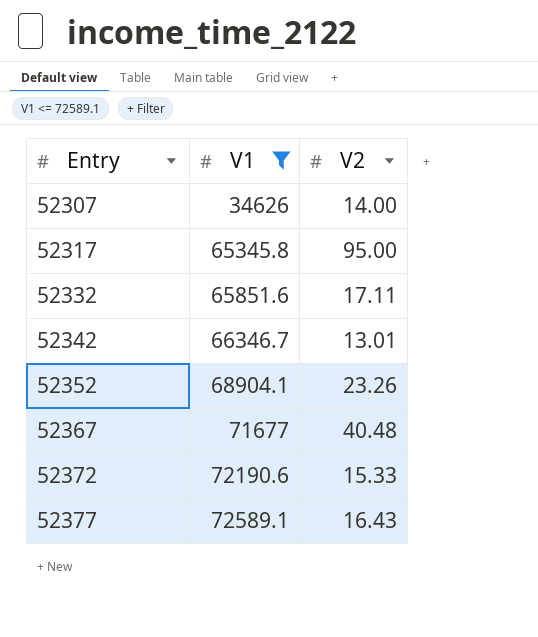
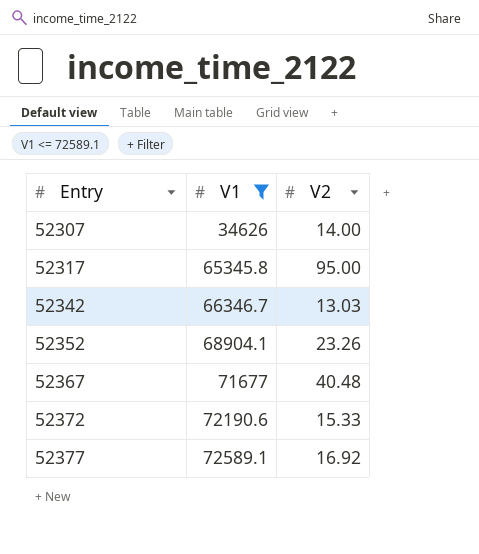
row 52332: 65851.6 | 17.11 -> none
52342 | V2: 13.01 -> 13.03
52377 | V2: 16.43 -> 16.92

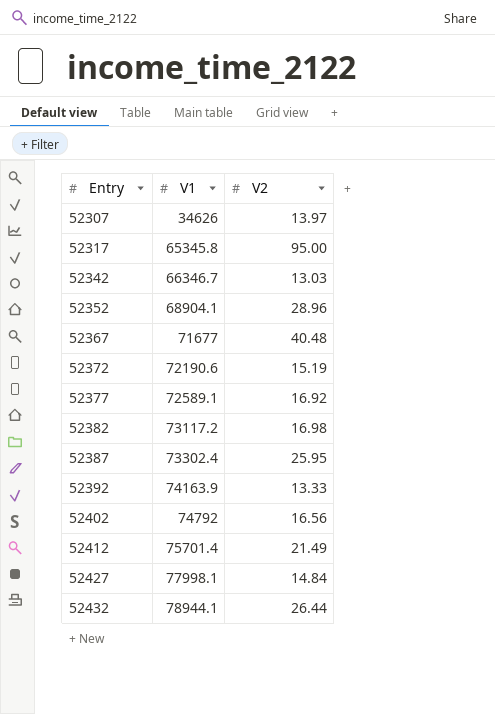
filter: V1 <= 72589.1 -> none
52307 | V2: 14.00 -> 13.97
52352 | V2: 23.26 -> 28.96
52372 | V2: 15.33 -> 15.19

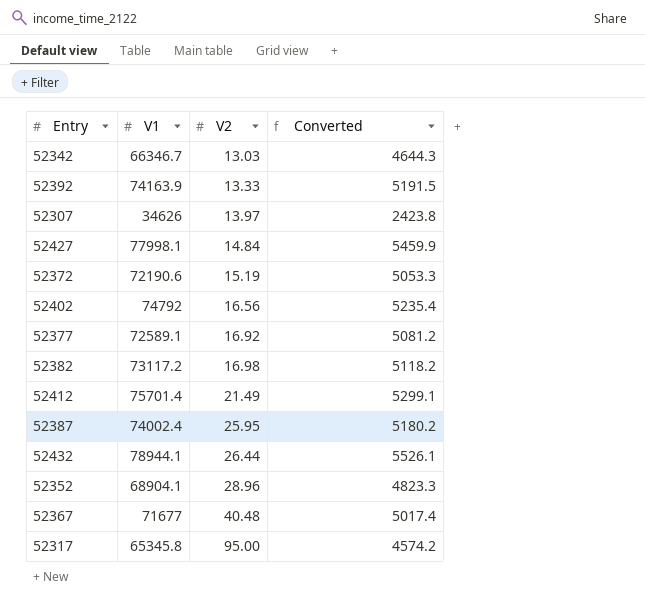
row order: Entry ascending -> V2 ascending
column Converted | formula: none -> [V1] * 0.07
52387 | V1: 73302.4 -> 74002.4

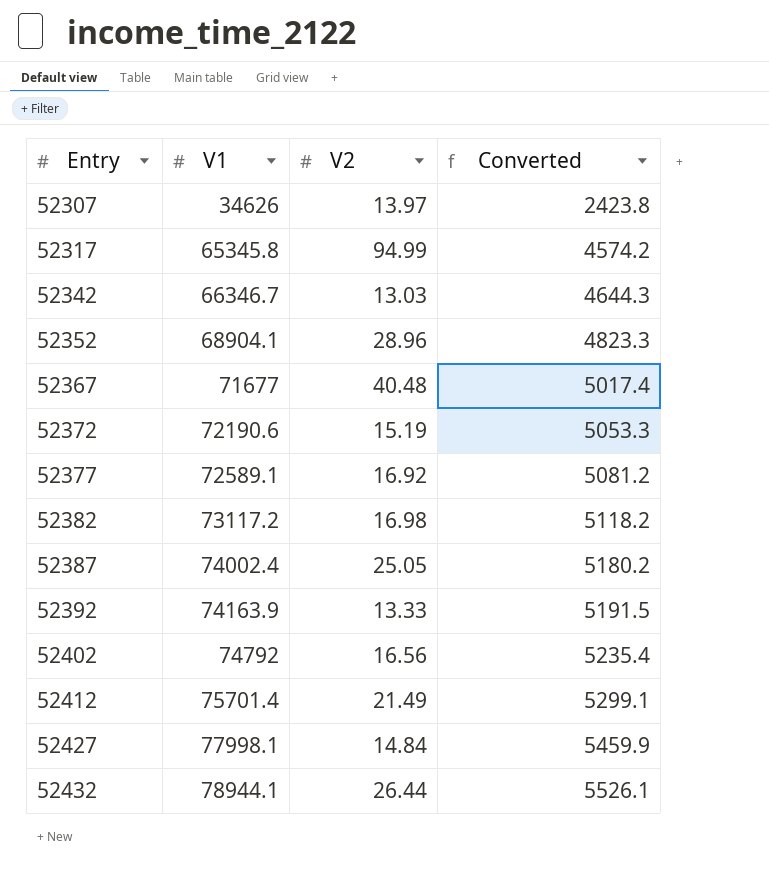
row order: V2 ascending -> Entry ascending
52317 | V2: 95.00 -> 94.99
52387 | V2: 25.95 -> 25.05

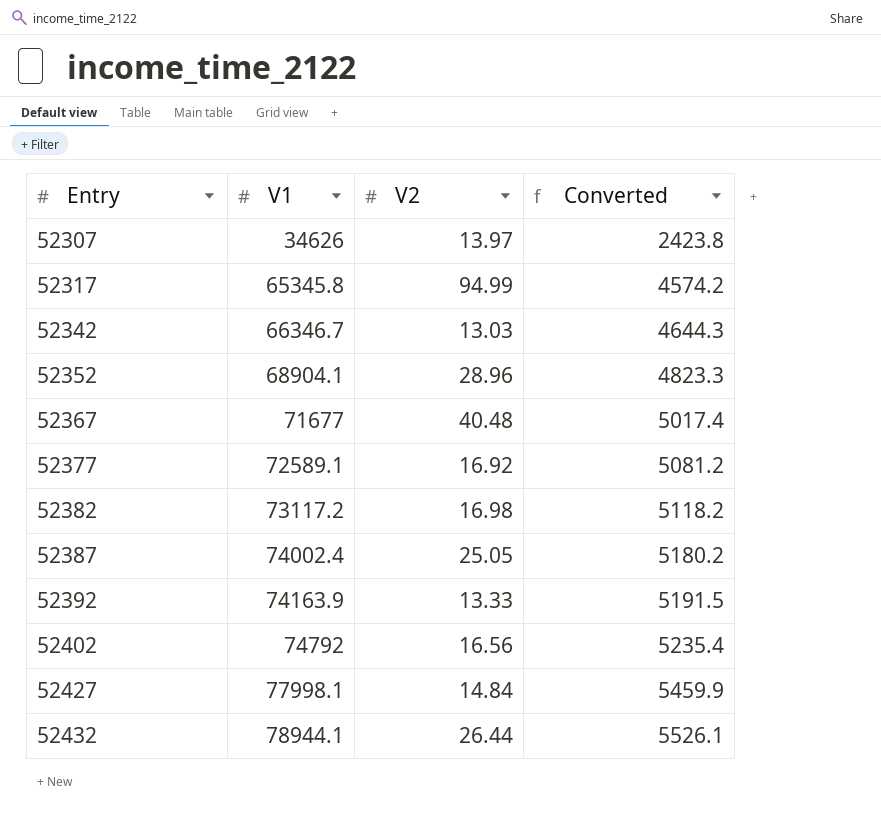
row 52372: 72190.6 | 15.19 | 5053.3 -> none
row 52412: 75701.4 | 21.49 | 5299.1 -> none

